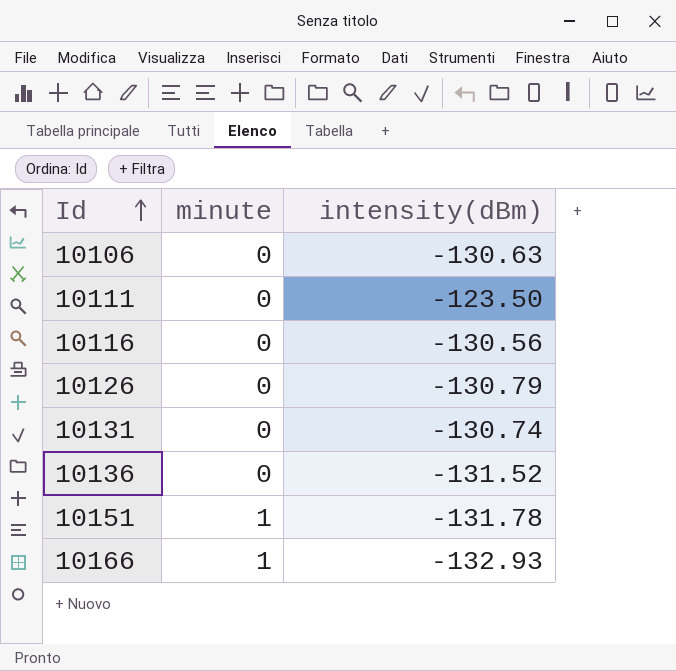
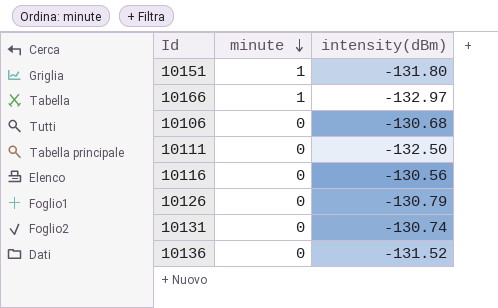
row order: Id ascending -> minute descending
10151 | intensity(dBm): -131.78 -> -131.80
10166 | intensity(dBm): -132.93 -> -132.97
10106 | intensity(dBm): -130.63 -> -130.68
10111 | intensity(dBm): -123.50 -> -132.50

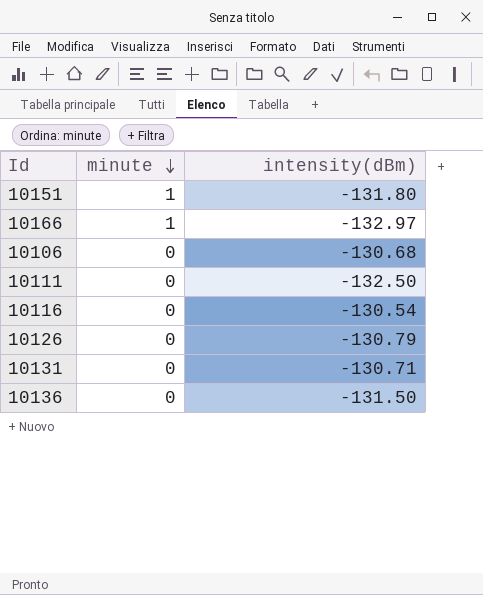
10116 | intensity(dBm): -130.56 -> -130.54
10131 | intensity(dBm): -130.74 -> -130.71
10136 | intensity(dBm): -131.52 -> -131.50

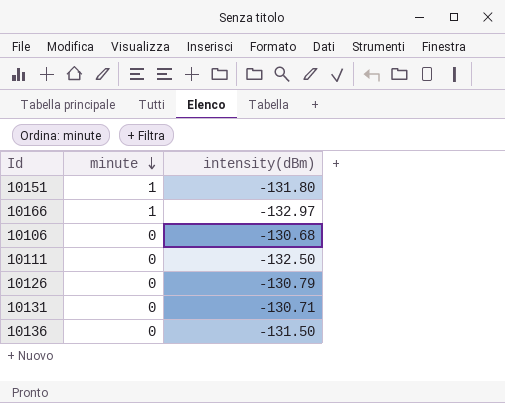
row 10116: 0 | -130.54 -> none

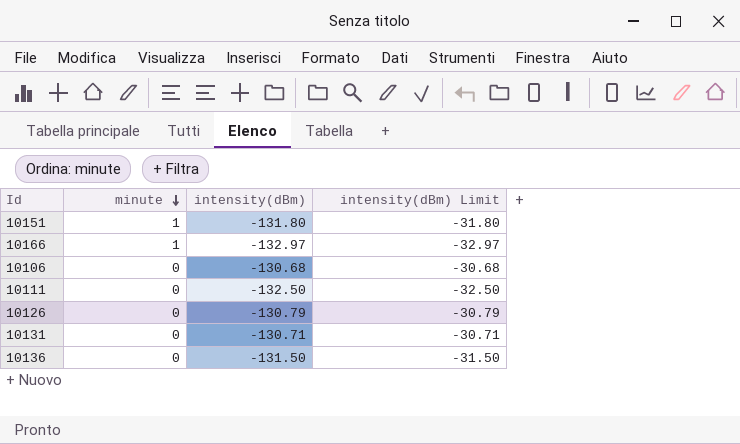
column intensity(dBm) Limit | formula: none -> [intensity(dBm)] + 100

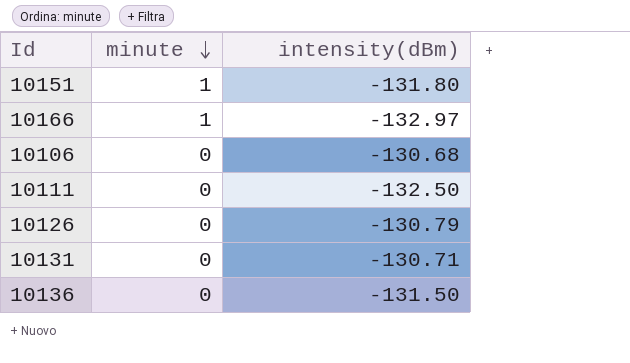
column intensity(dBm) Limit | formula: [intensity(dBm)] + 100 -> none

